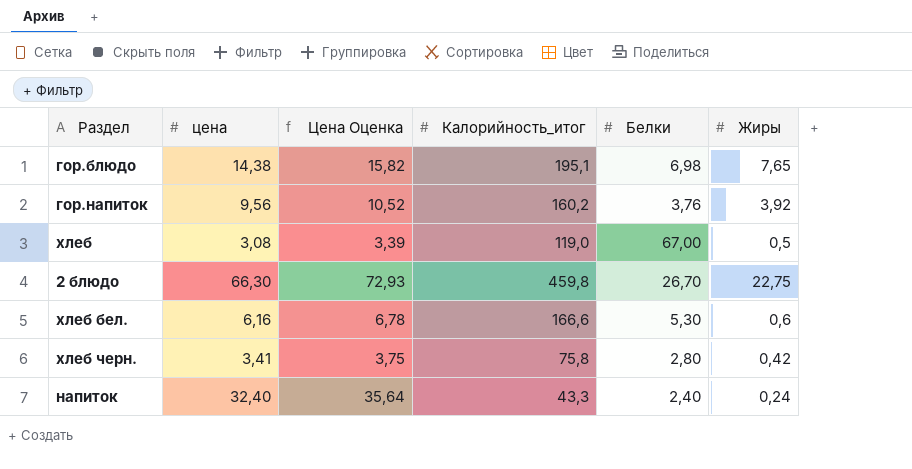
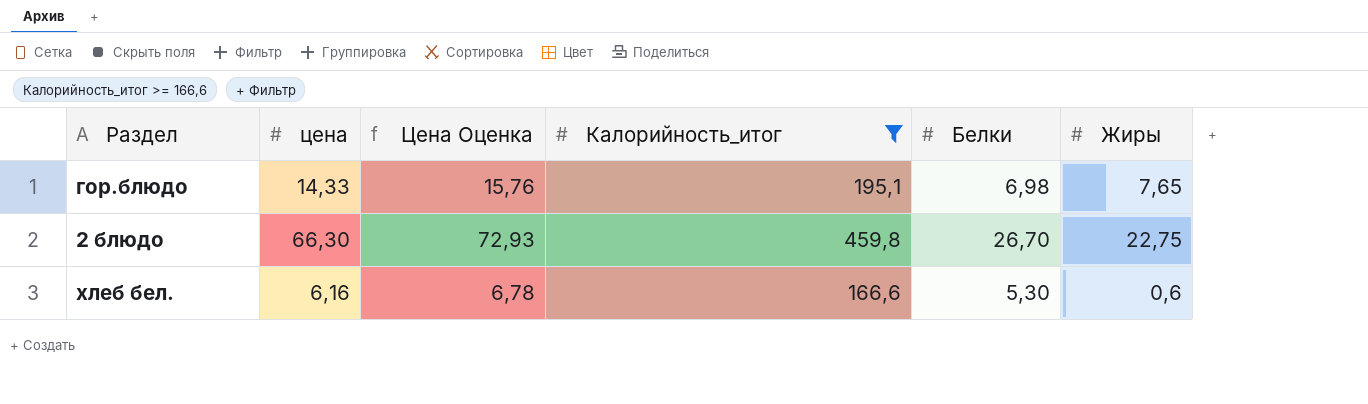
filter: none -> Калорийность_итог >= 166,6
гор.блюдо | цена: 14,38 -> 14,33
гор.блюдо | Цена Оценка: 15,82 -> 15,76

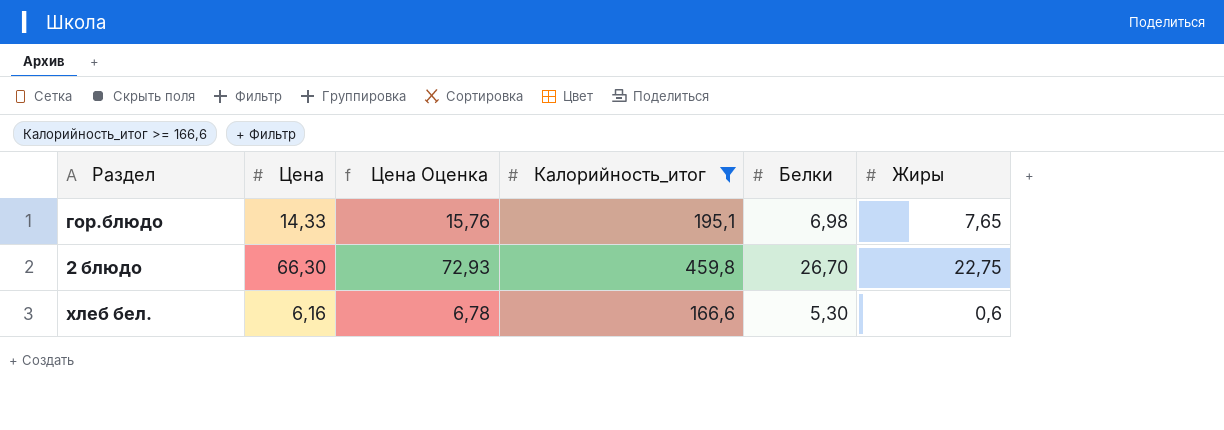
column name: цена -> Цена

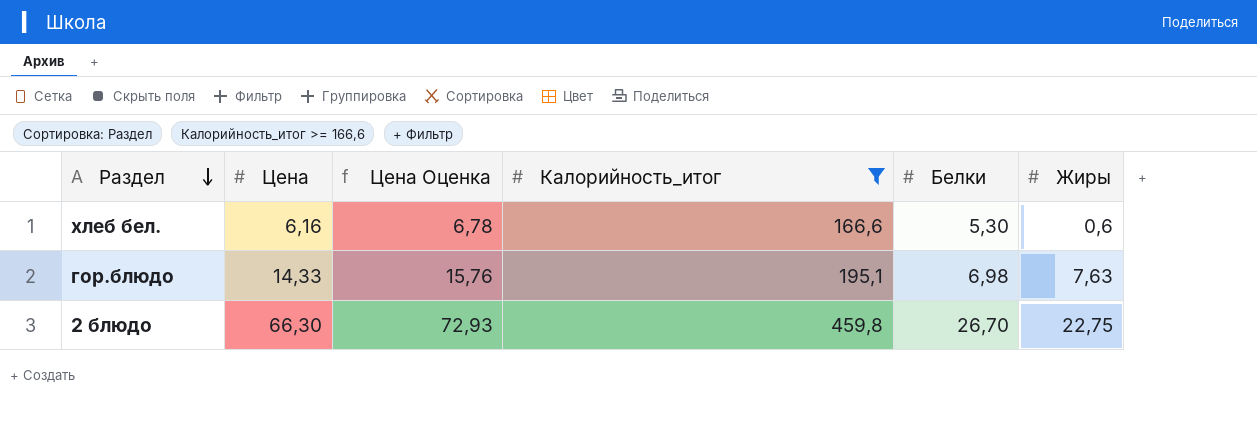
row order: none -> Раздел descending
гор.блюдо | Жиры: 7,65 -> 7,63

